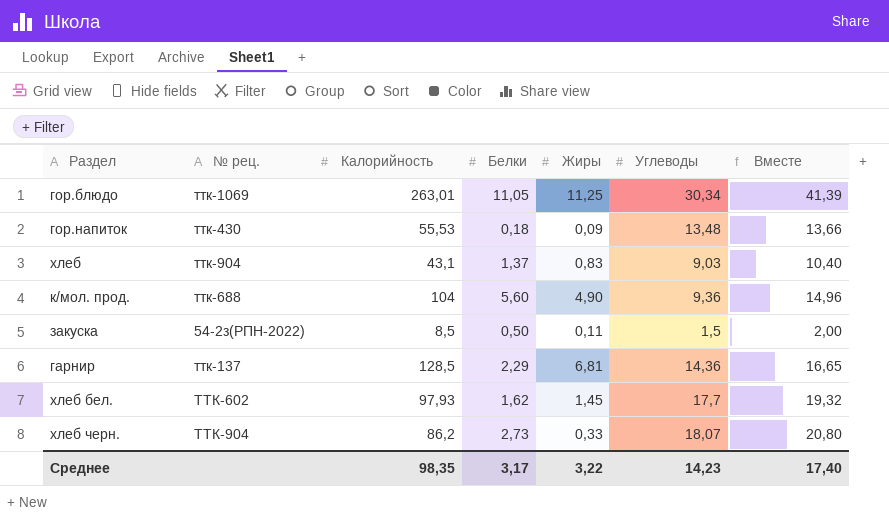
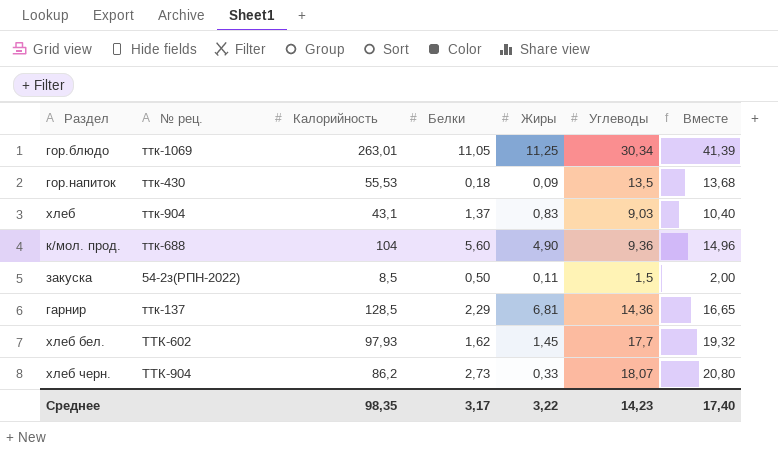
гор.напиток | Углеводы: 13,48 -> 13,5
гор.напиток | Вместе: 13,66 -> 13,68

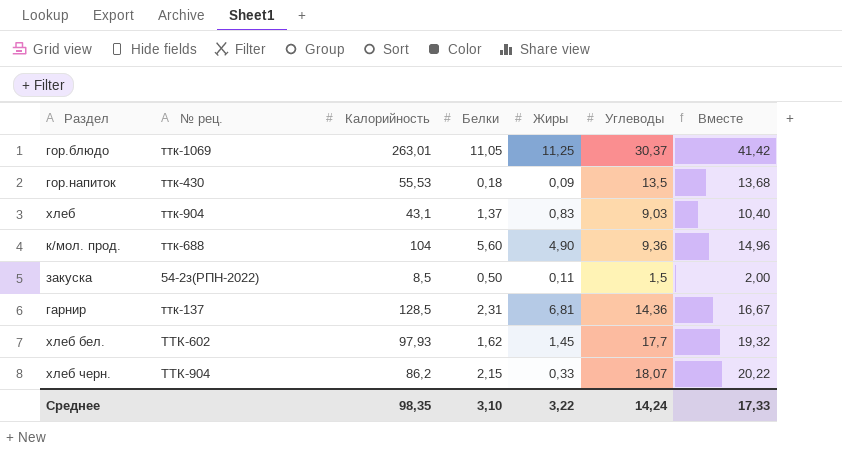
гор.блюдо | Углеводы: 30,34 -> 30,37
гор.блюдо | Вместе: 41,39 -> 41,42
гарнир | Белки: 2,29 -> 2,31
гарнир | Вместе: 16,65 -> 16,67
хлеб черн. | Белки: 2,73 -> 2,15
хлеб черн. | Вместе: 20,80 -> 20,22
Среднее | Белки: 3,17 -> 3,10
Среднее | Углеводы: 14,23 -> 14,24
Среднее | Вместе: 17,40 -> 17,33

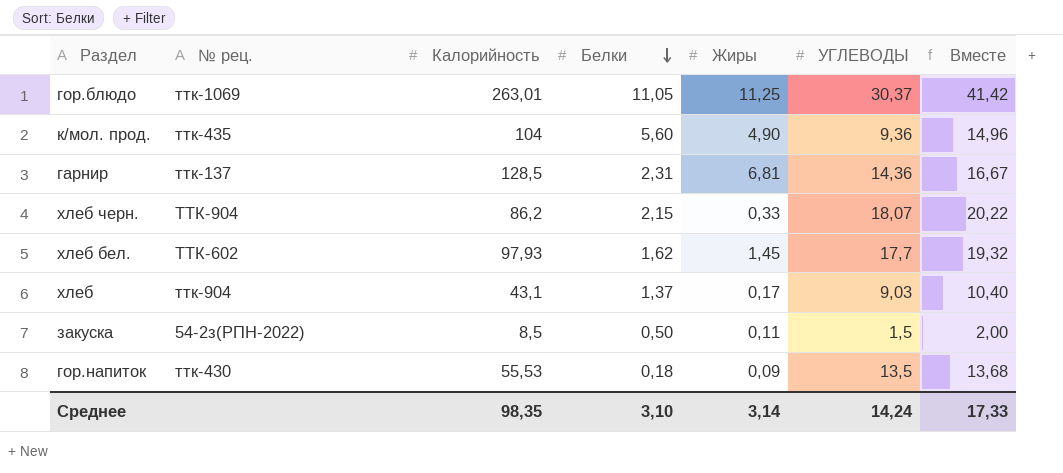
row order: none -> Белки descending
column name: Углеводы -> УГЛЕВОДЫ
к/мол. прод. | № рец.: ттк-688 -> ттк-435
хлеб | Жиры: 0,83 -> 0,17
Среднее | Жиры: 3,22 -> 3,14

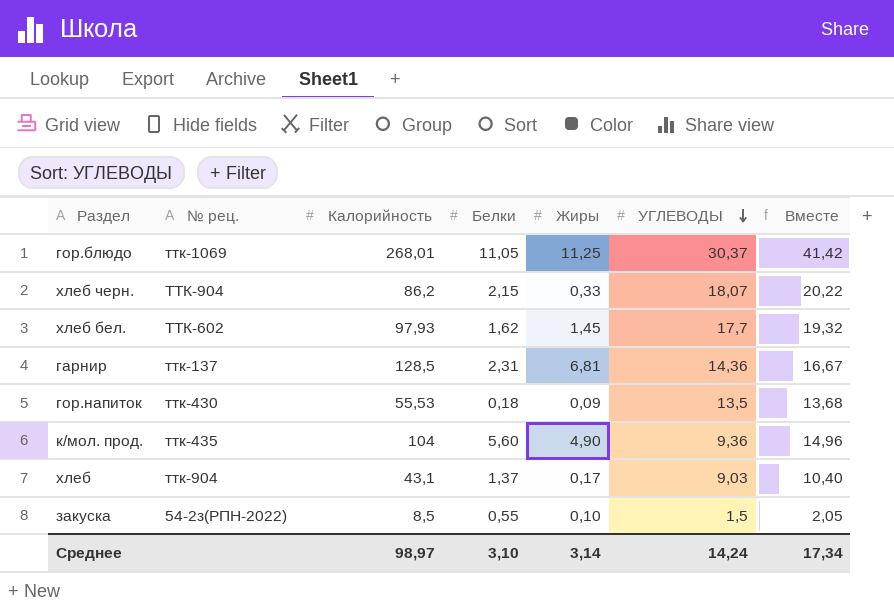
row order: Белки descending -> УГЛЕВОДЫ descending
гор.блюдо | Калорийность: 263,01 -> 268,01
закуска | Белки: 0,50 -> 0,55
закуска | Жиры: 0,11 -> 0,10
закуска | Вместе: 2,00 -> 2,05
Среднее | Калорийность: 98,35 -> 98,97
Среднее | Вместе: 17,33 -> 17,34

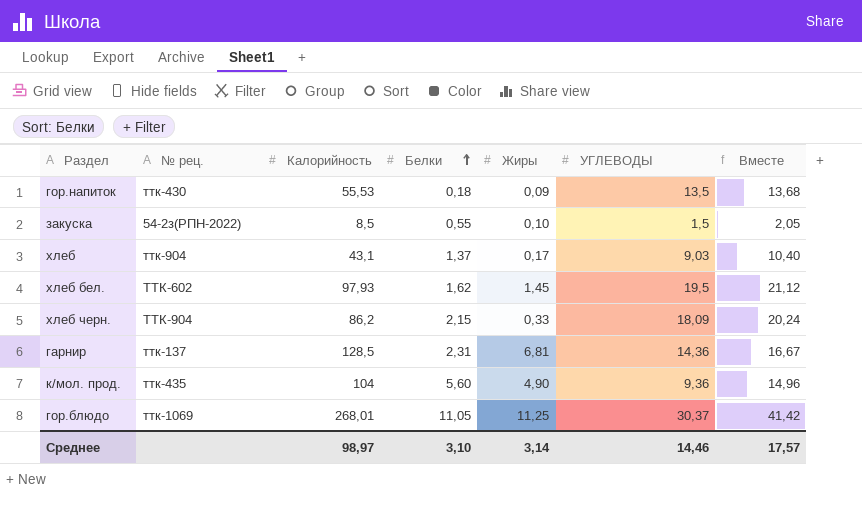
row order: УГЛЕВОДЫ descending -> Белки ascending
хлеб бел. | УГЛЕВОДЫ: 17,7 -> 19,5
хлеб бел. | Вместе: 19,32 -> 21,12
хлеб черн. | УГЛЕВОДЫ: 18,07 -> 18,09
хлеб черн. | Вместе: 20,22 -> 20,24
Среднее | УГЛЕВОДЫ: 14,24 -> 14,46
Среднее | Вместе: 17,34 -> 17,57

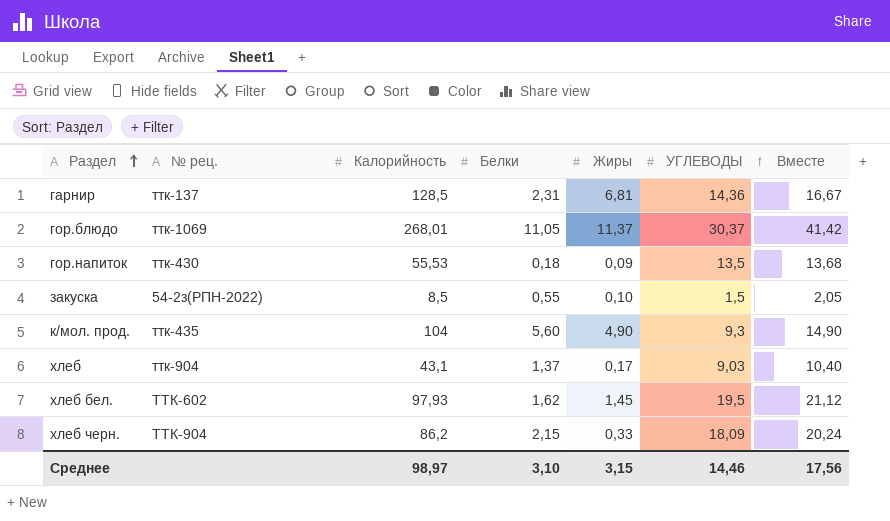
row order: Белки ascending -> Раздел ascending
гор.блюдо | Жиры: 11,25 -> 11,37
к/мол. прод. | УГЛЕВОДЫ: 9,36 -> 9,3
к/мол. прод. | Вместе: 14,96 -> 14,90
Среднее | Жиры: 3,14 -> 3,15
Среднее | Вместе: 17,57 -> 17,56

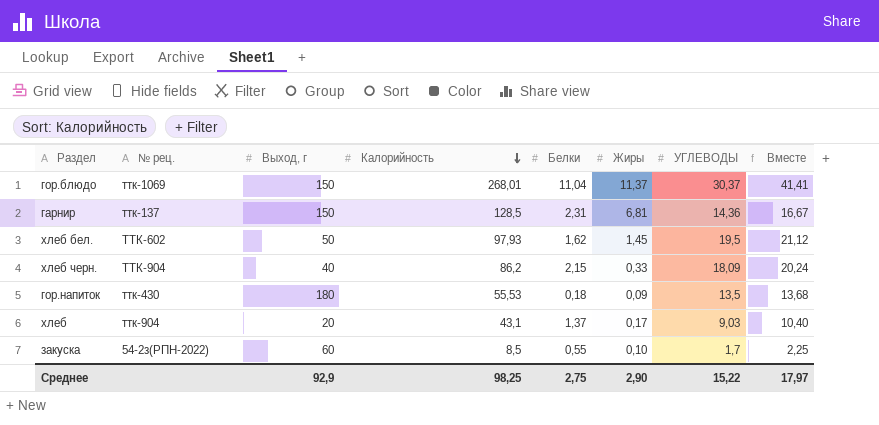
row order: Раздел ascending -> Калорийность descending
column Выход, г | position: none -> 3
row к/мол. прод.: ттк-435 | 104 | 5,60 | 4,90 | 9,3 | 14,90 -> none
гор.блюдо | Белки: 11,05 -> 11,04
гор.блюдо | Вместе: 41,42 -> 41,41
закуска | УГЛЕВОДЫ: 1,5 -> 1,7
закуска | Вместе: 2,05 -> 2,25
Среднее | Калорийность: 98,97 -> 98,25
Среднее | Белки: 3,10 -> 2,75
Среднее | Жиры: 3,15 -> 2,90
Среднее | УГЛЕВОДЫ: 14,46 -> 15,22
Среднее | Вместе: 17,56 -> 17,97

